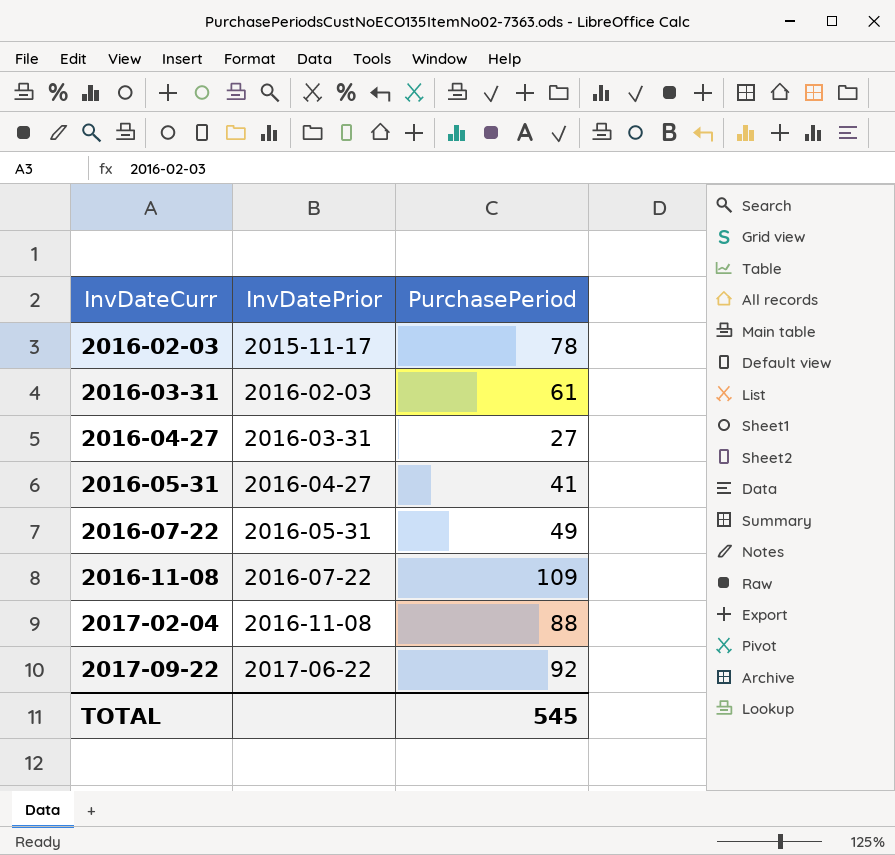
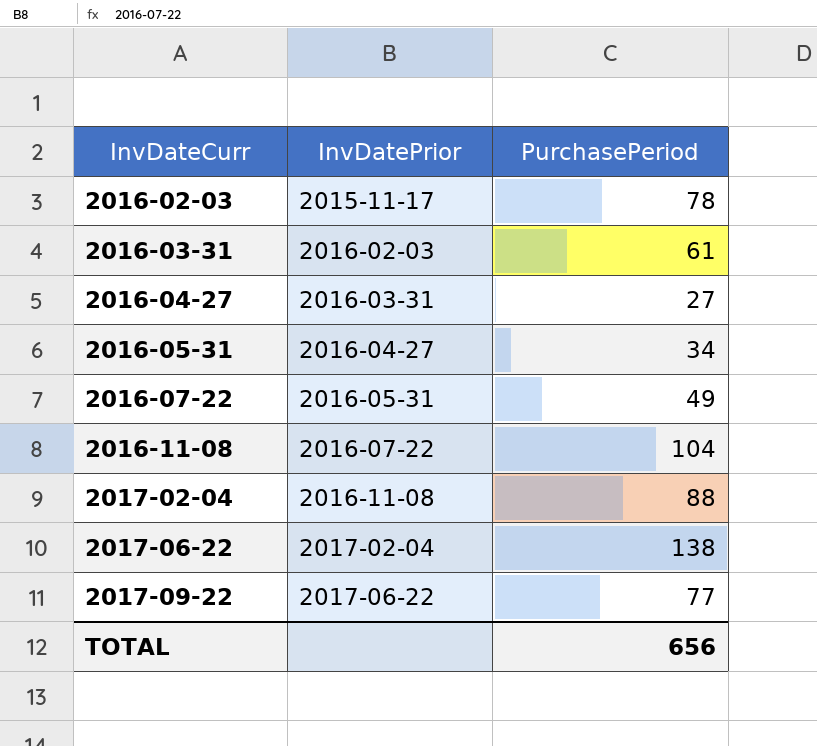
2016-05-31 | PurchasePeriod: 41 -> 34
2016-11-08 | PurchasePeriod: 109 -> 104
row 2017-06-22: none -> 2017-02-04 | 138
2017-09-22 | PurchasePeriod: 92 -> 77
TOTAL | PurchasePeriod: 545 -> 656

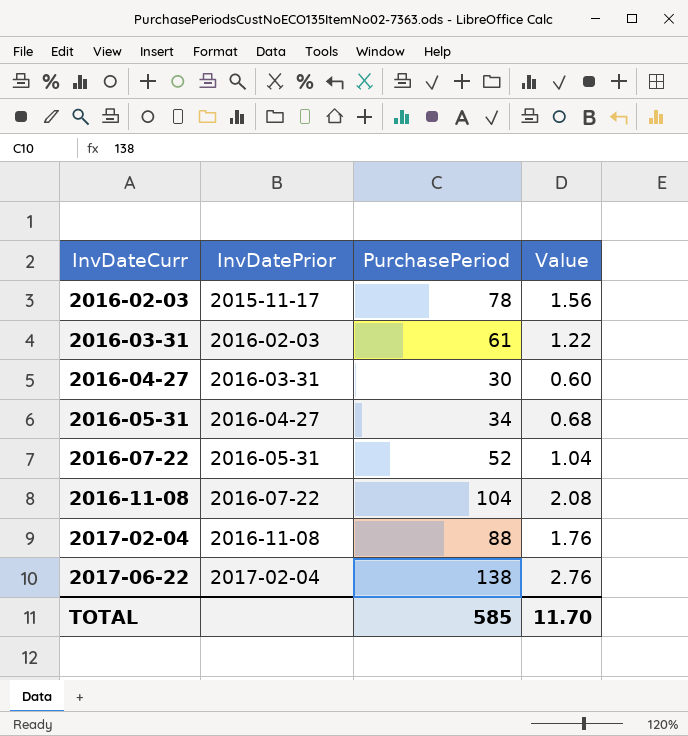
column Value | formula: none -> [PurchasePeriod] * 0.02
row 2017-09-22: 2017-06-22 | 77 -> none
2016-04-27 | PurchasePeriod: 27 -> 30
2016-07-22 | PurchasePeriod: 49 -> 52
TOTAL | PurchasePeriod: 656 -> 585

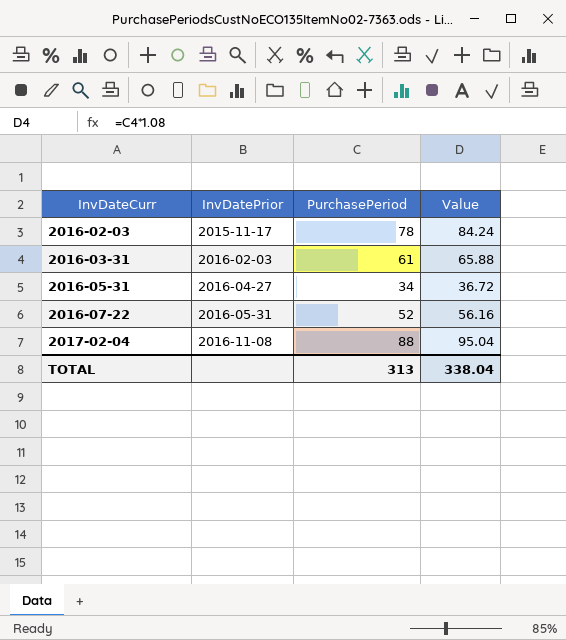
column Value | formula: [PurchasePeriod] * 0.02 -> [PurchasePeriod] * 1.08
row 2016-04-27: 2016-03-31 | 30 | 0.60 -> none
row 2016-11-08: 2016-07-22 | 104 | 2.08 -> none
row 2017-06-22: 2017-02-04 | 138 | 2.76 -> none
TOTAL | PurchasePeriod: 585 -> 313
TOTAL | Value: 11.70 -> 338.04

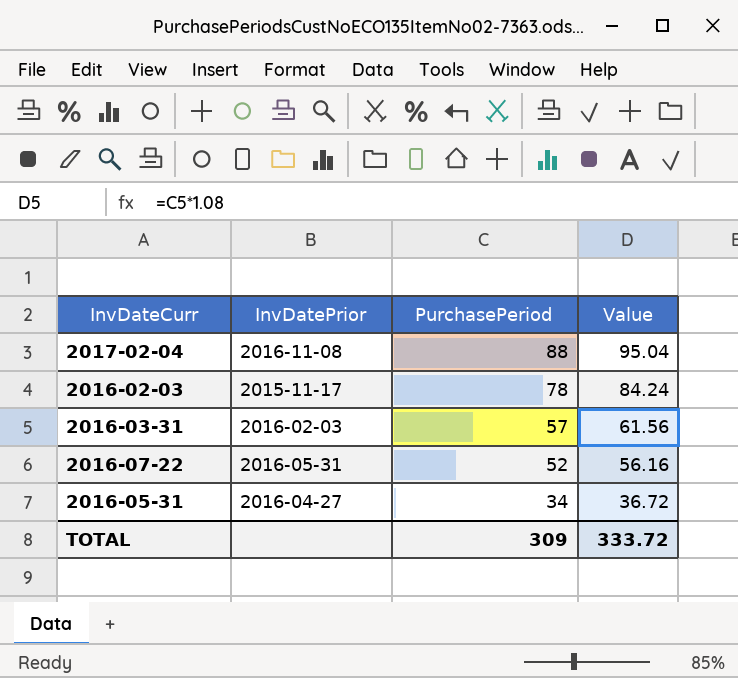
row order: InvDateCurr ascending -> PurchasePeriod descending
2016-03-31 | PurchasePeriod: 61 -> 57
2016-03-31 | Value: 65.88 -> 61.56
TOTAL | PurchasePeriod: 313 -> 309
TOTAL | Value: 338.04 -> 333.72

